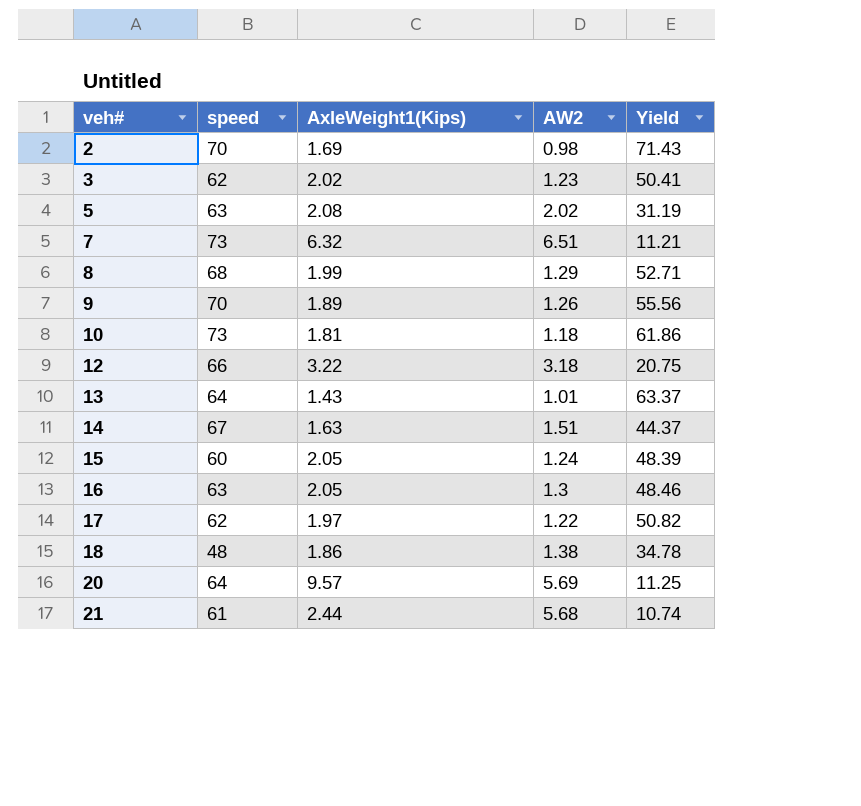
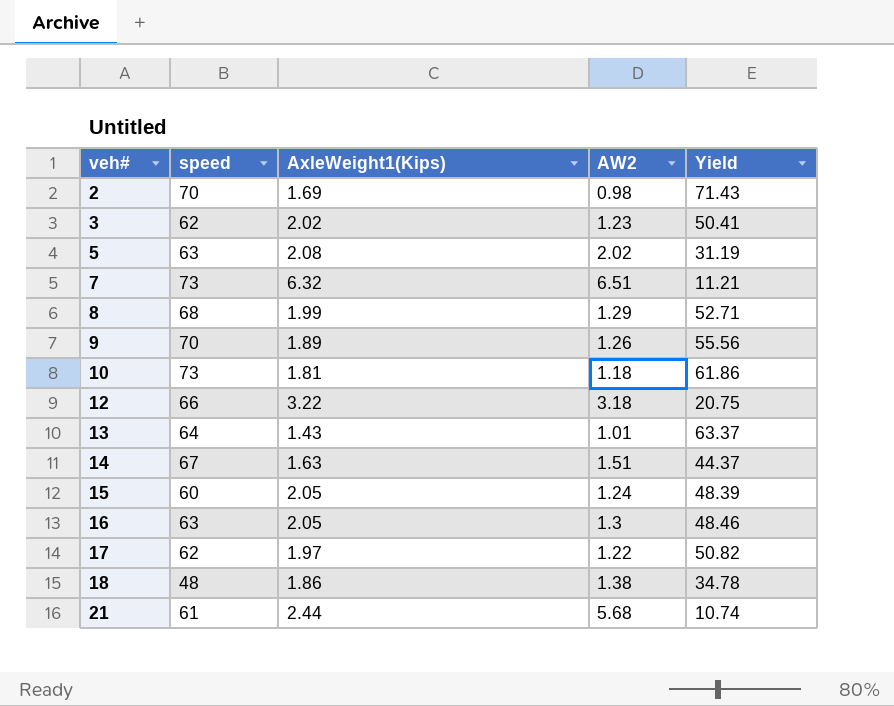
row 20: 64 | 9.57 | 5.69 | 11.25 -> none

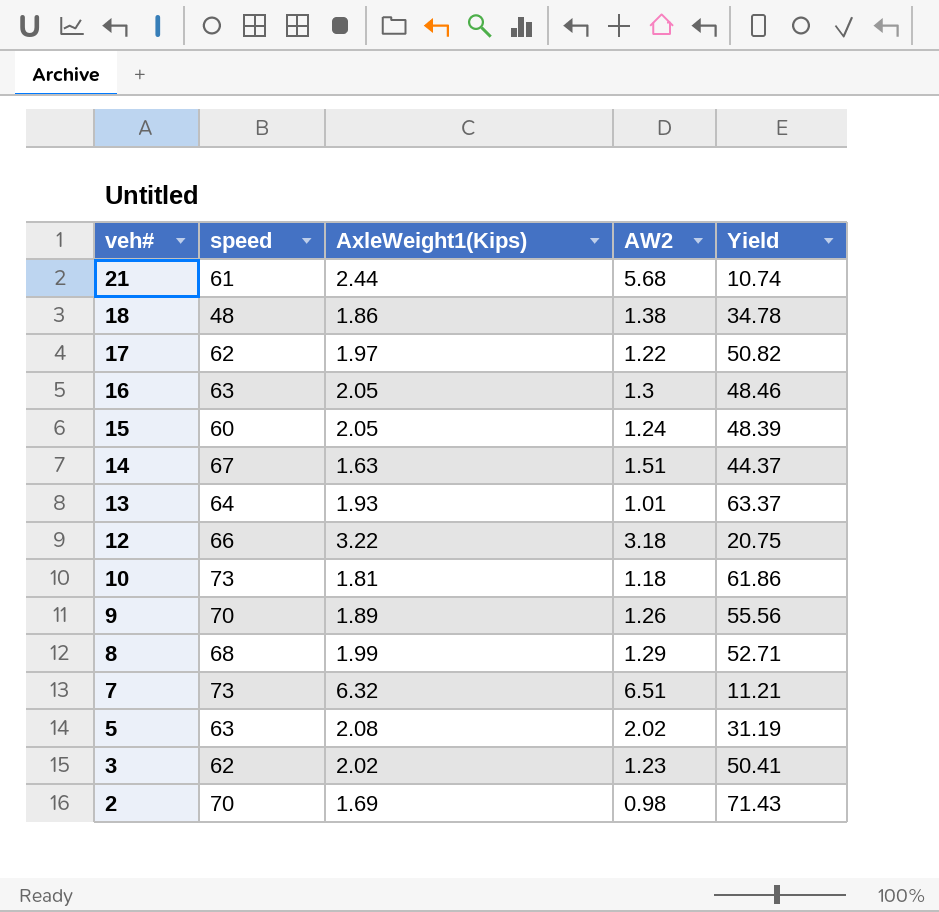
row order: veh# ascending -> veh# descending
13 | AxleWeight1(Kips): 1.43 -> 1.93

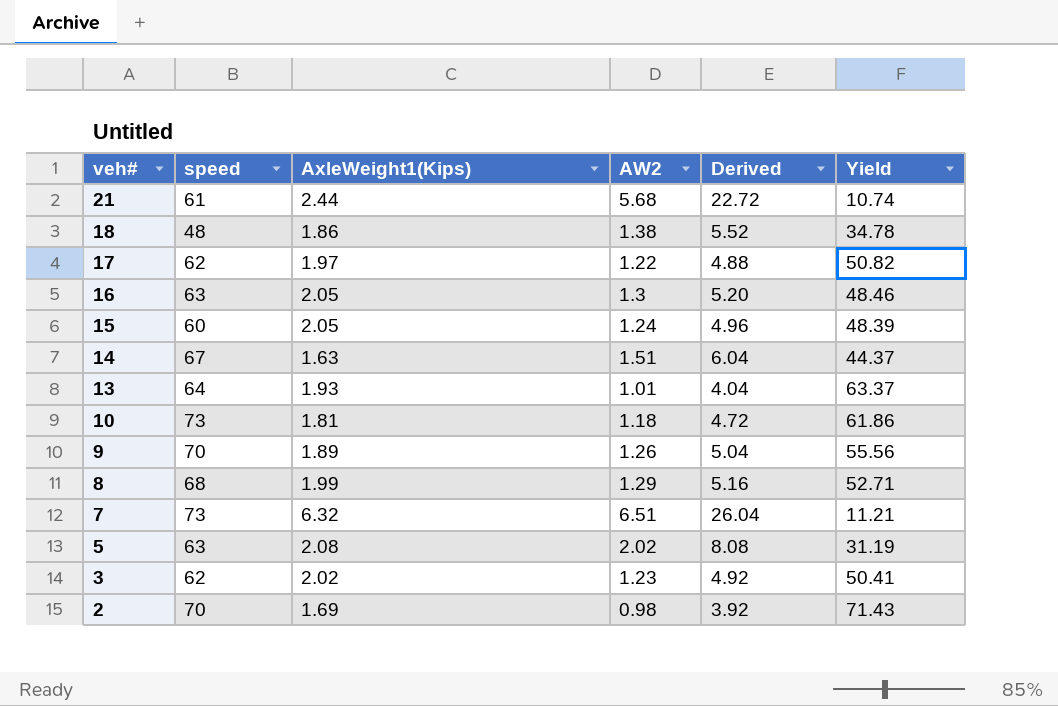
column Derived | formula: none -> [AW2] * 4
row 12: 66 | 3.22 | 3.18 | 20.75 -> none

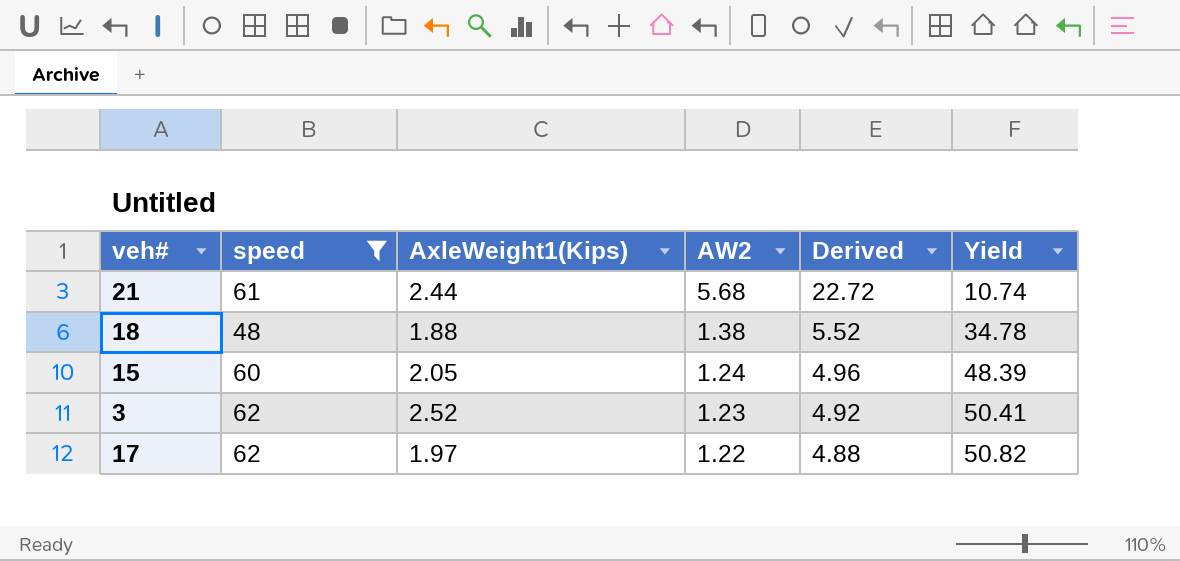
filter: none -> speed <= 62
row order: veh# descending -> AW2 descending
18 | AxleWeight1(Kips): 1.86 -> 1.88
3 | AxleWeight1(Kips): 2.02 -> 2.52

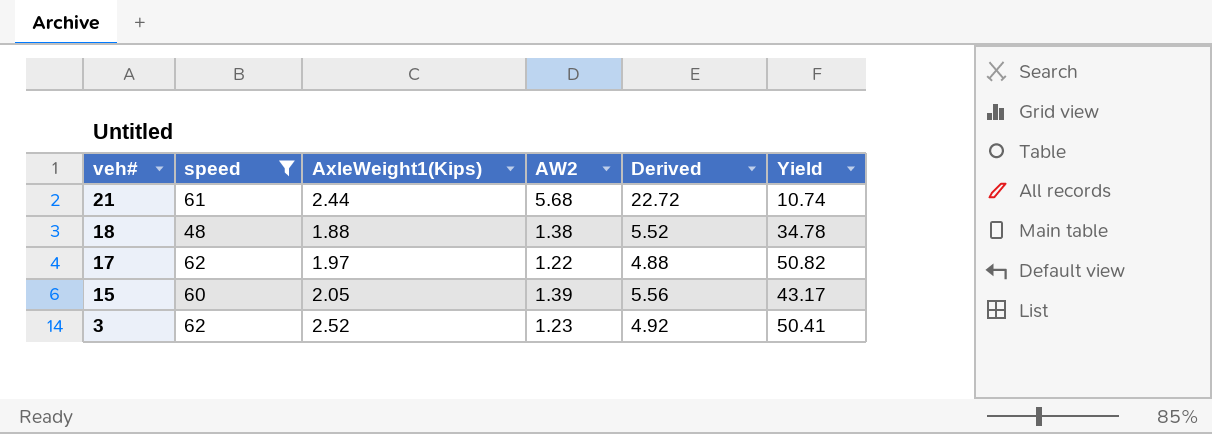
row order: AW2 descending -> veh# descending
15 | AW2: 1.24 -> 1.39
15 | Derived: 4.96 -> 5.56
15 | Yield: 48.39 -> 43.17

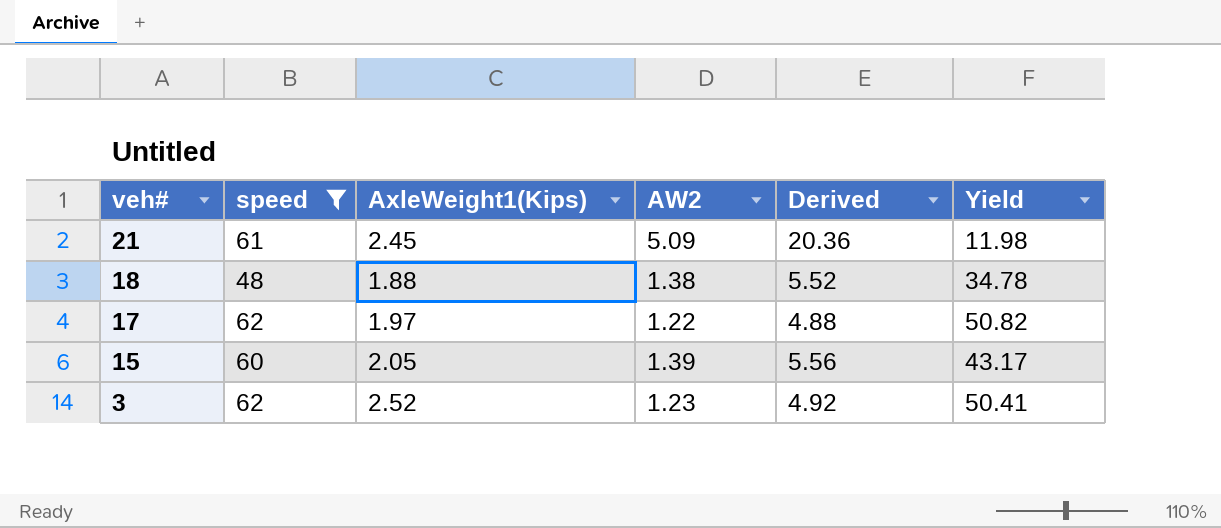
21 | AxleWeight1(Kips): 2.44 -> 2.45
21 | AW2: 5.68 -> 5.09
21 | Derived: 22.72 -> 20.36
21 | Yield: 10.74 -> 11.98

